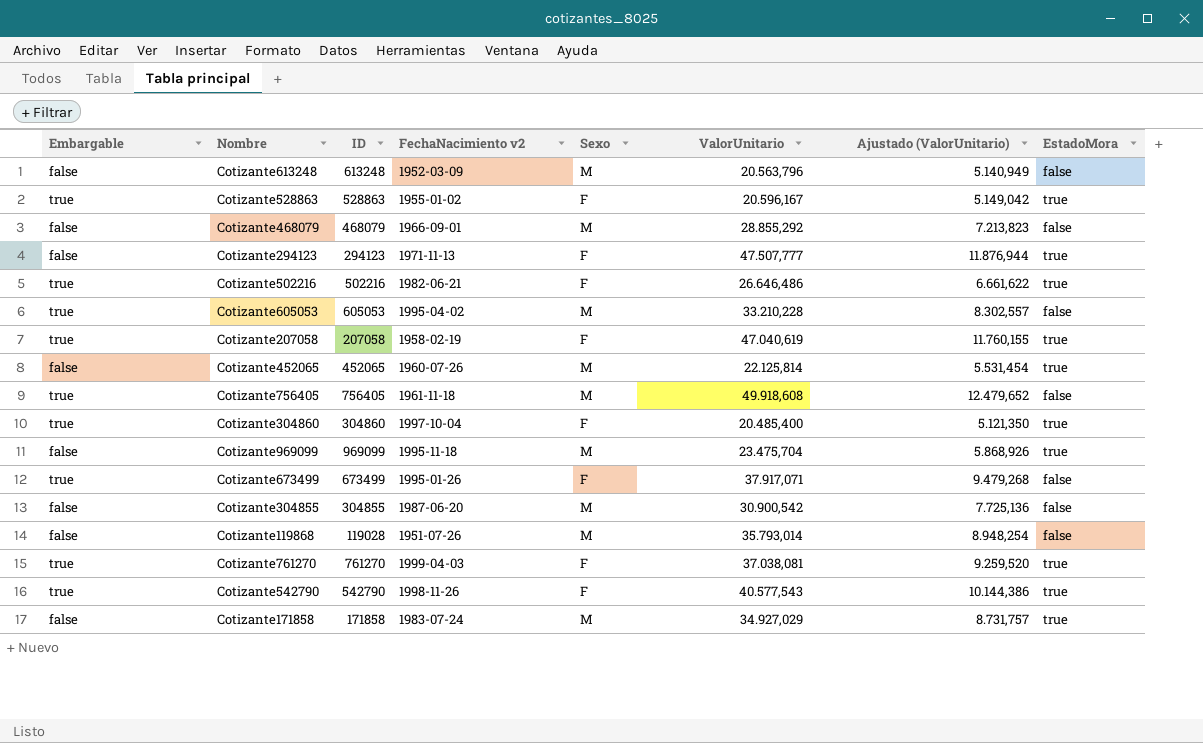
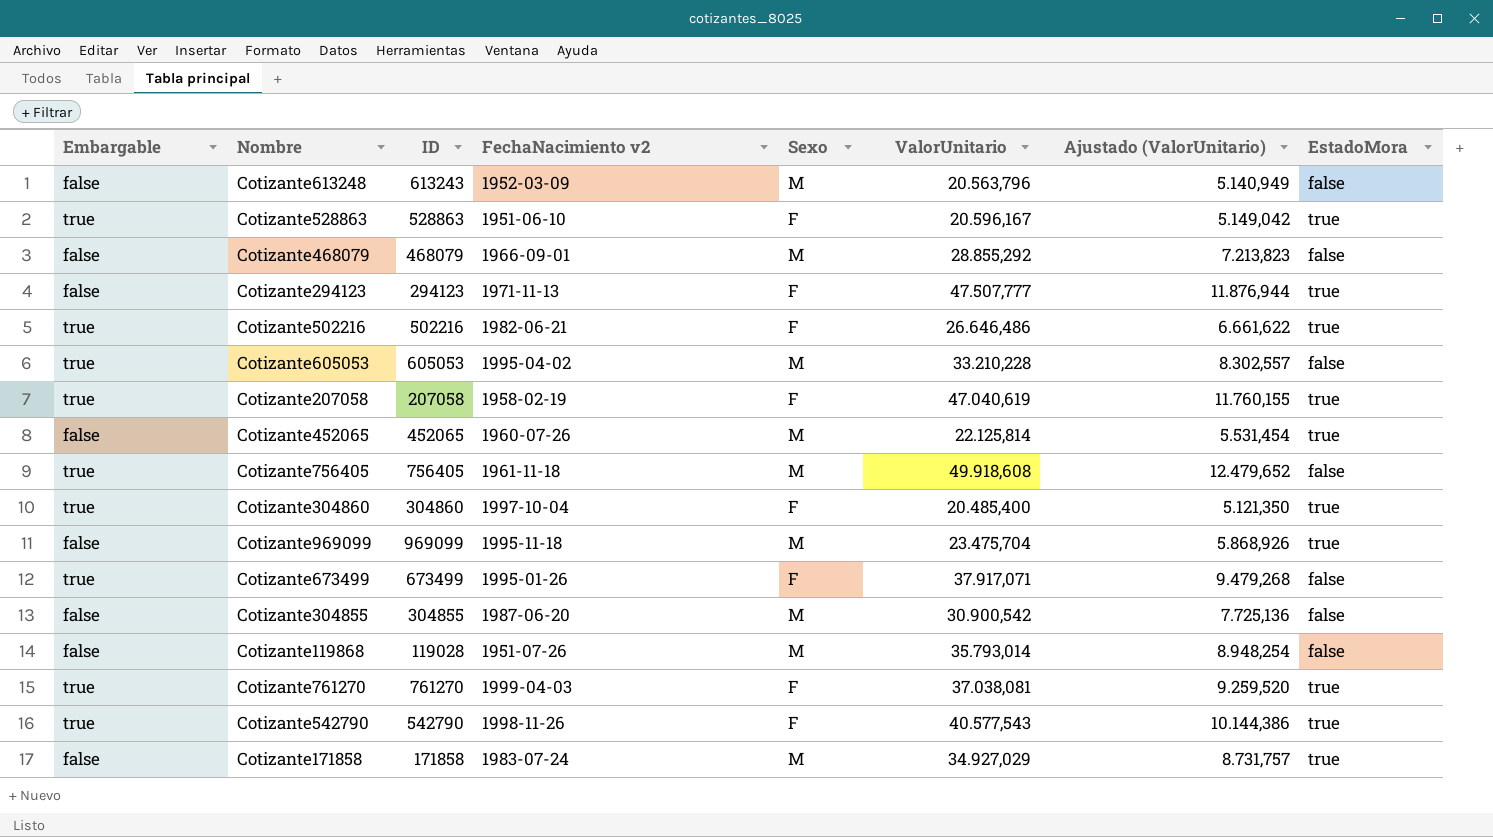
Cotizante613248 | ID: 613248 -> 613243
Cotizante528863 | FechaNacimiento v2: 1955-01-02 -> 1951-06-10

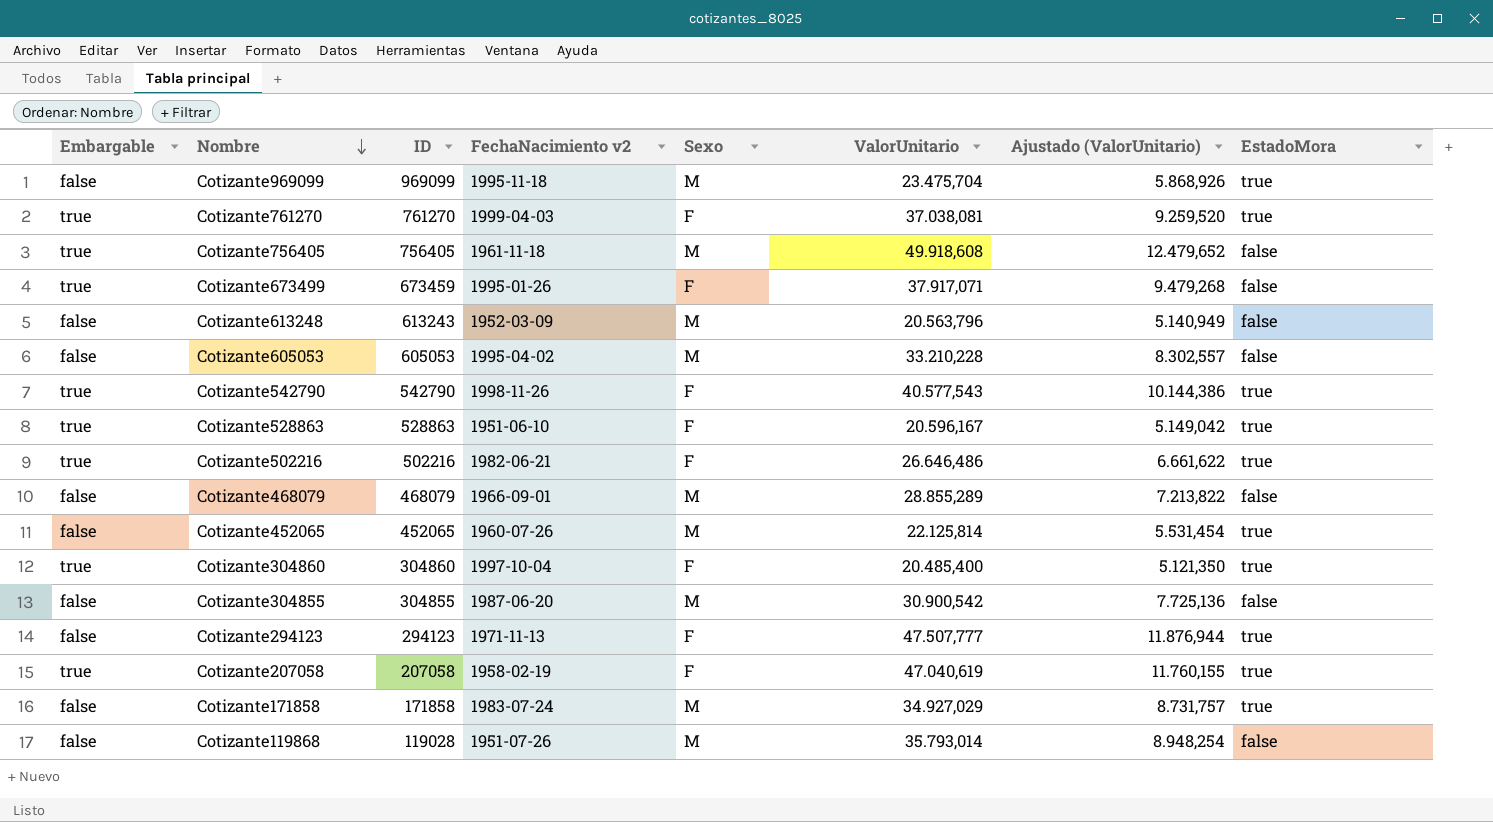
row order: none -> Nombre descending
Cotizante673499 | ID: 673499 -> 673459
Cotizante605053 | Embargable: true -> false
Cotizante468079 | ValorUnitario: 28.855,292 -> 28.855,289
Cotizante468079 | Ajustado (ValorUnitario): 7.213,823 -> 7.213,822

